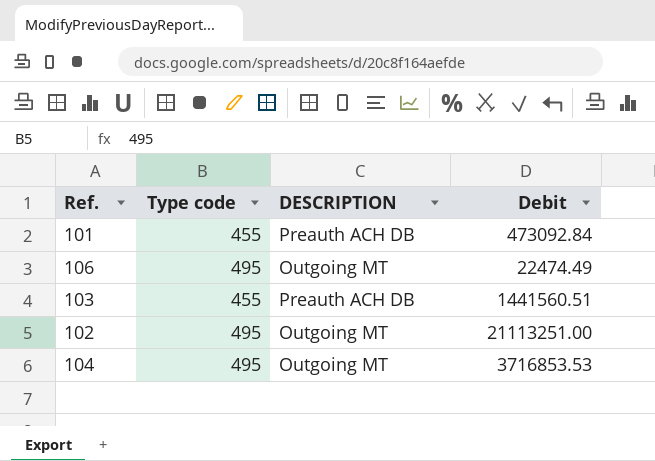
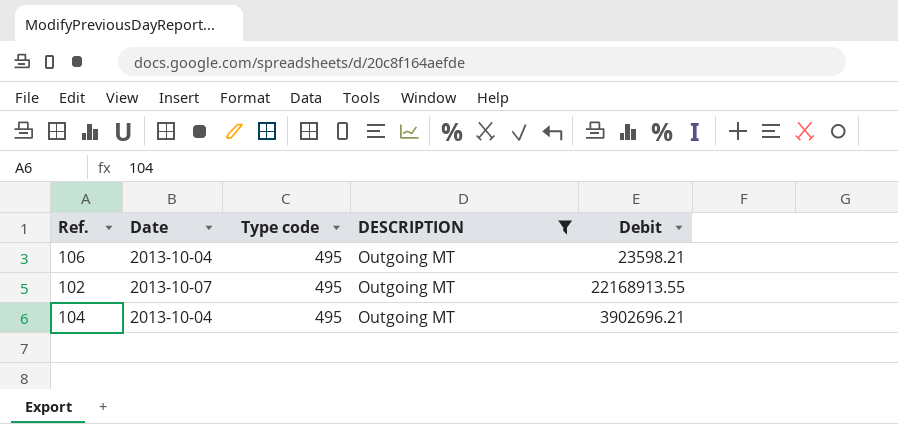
filter: none -> DESCRIPTION = Outgoing MT
column Date | position: none -> 2
106 | Debit: 22474.49 -> 23598.21
102 | Debit: 21113251.00 -> 22168913.55
104 | Debit: 3716853.53 -> 3902696.21

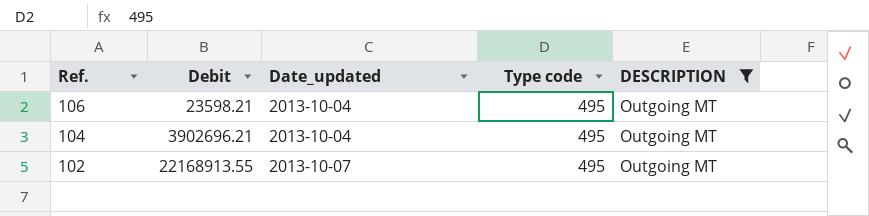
row order: none -> Ref. descending
column Debit | position: 5 -> 2
column name: Date -> Date_updated

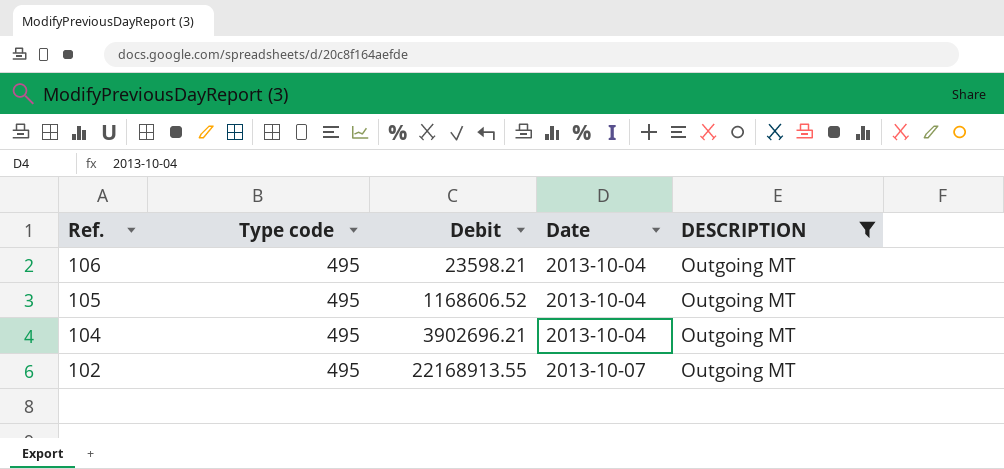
column Type code | position: 4 -> 2
column name: Date_updated -> Date
row 105: none -> 495 | 1168606.52 | 2013-10-04 | Outgoing MT

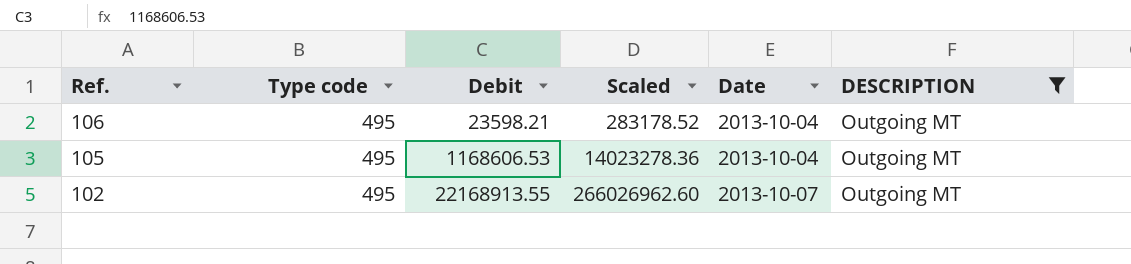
column Scaled | formula: none -> [Debit] * 12
row 104: 495 | 3902696.21 | 2013-10-04 | Outgoing MT -> none
105 | Debit: 1168606.52 -> 1168606.53

